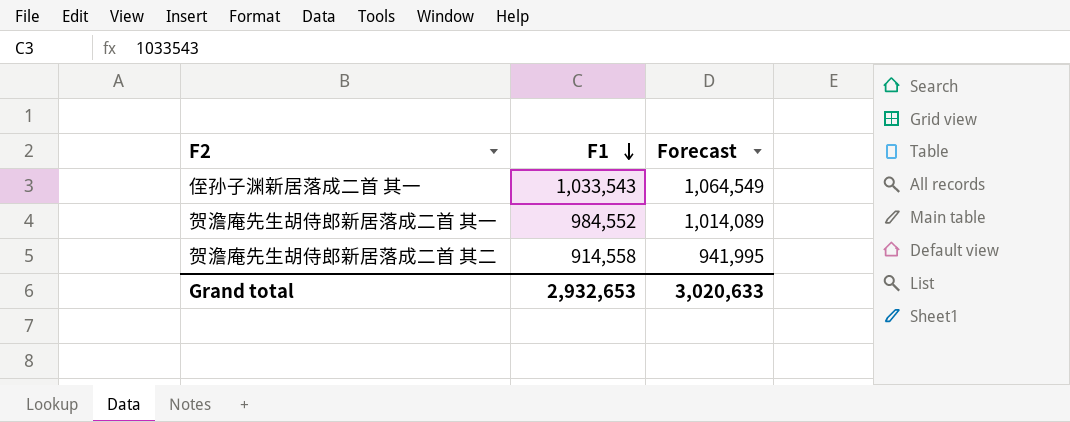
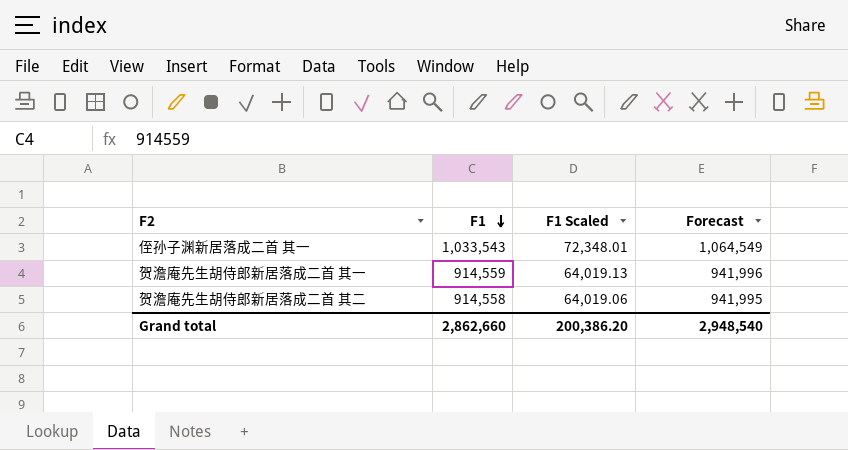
column F1 Scaled | formula: none -> [F1] * 0.07
贺澹庵先生胡侍郎新居落成二首 其一 | F1: 984,552 -> 914,559
贺澹庵先生胡侍郎新居落成二首 其一 | Forecast: 1,014,089 -> 941,996
Grand total | F1: 2,932,653 -> 2,862,660
Grand total | Forecast: 3,020,633 -> 2,948,540

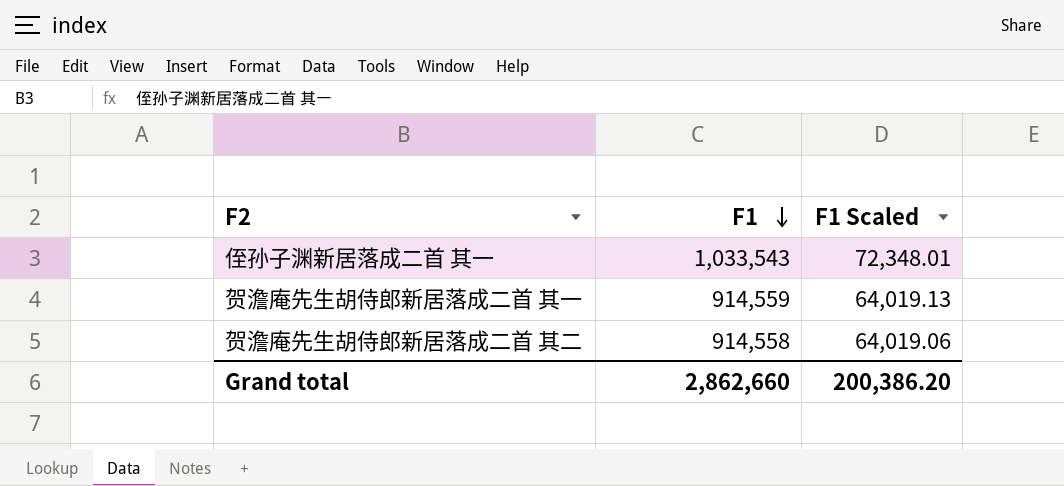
column Forecast | formula: [F1] * 1.03 -> none

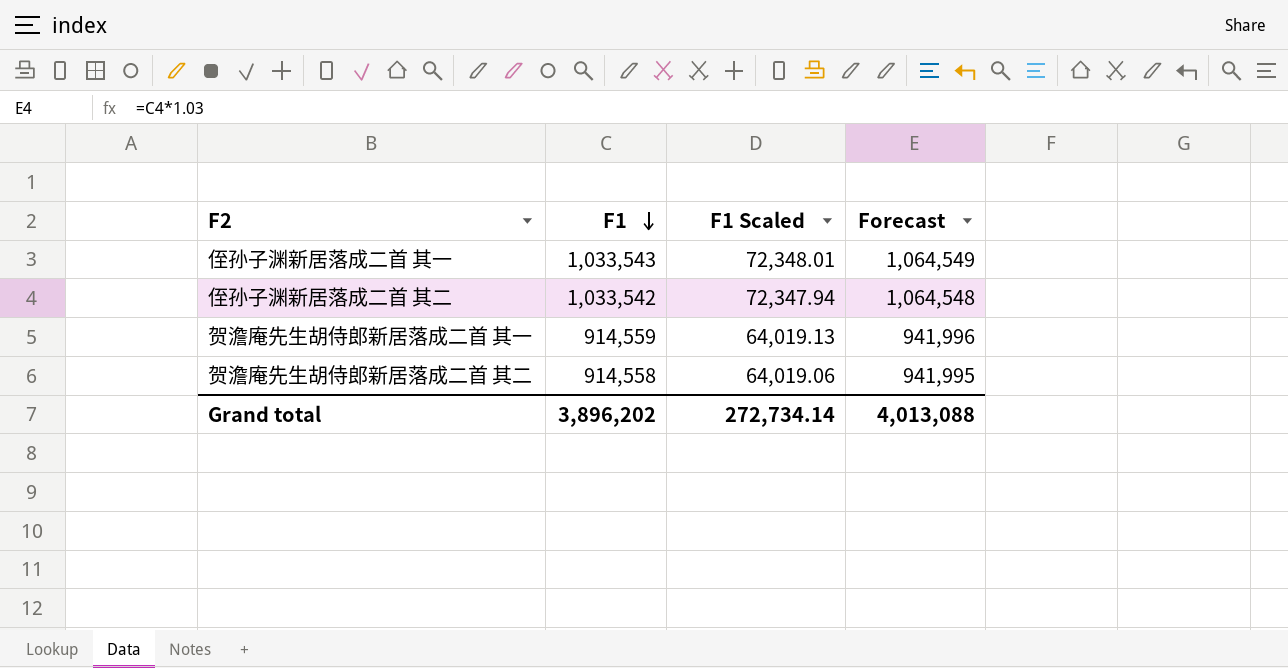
column Forecast | formula: none -> [F1] * 1.03
row 侄孙子渊新居落成二首 其二: none -> 1,033,542 | 72,347.94 | 1,064,548
Grand total | F1: 2,862,660 -> 3,896,202
Grand total | F1 Scaled: 200,386.20 -> 272,734.14

